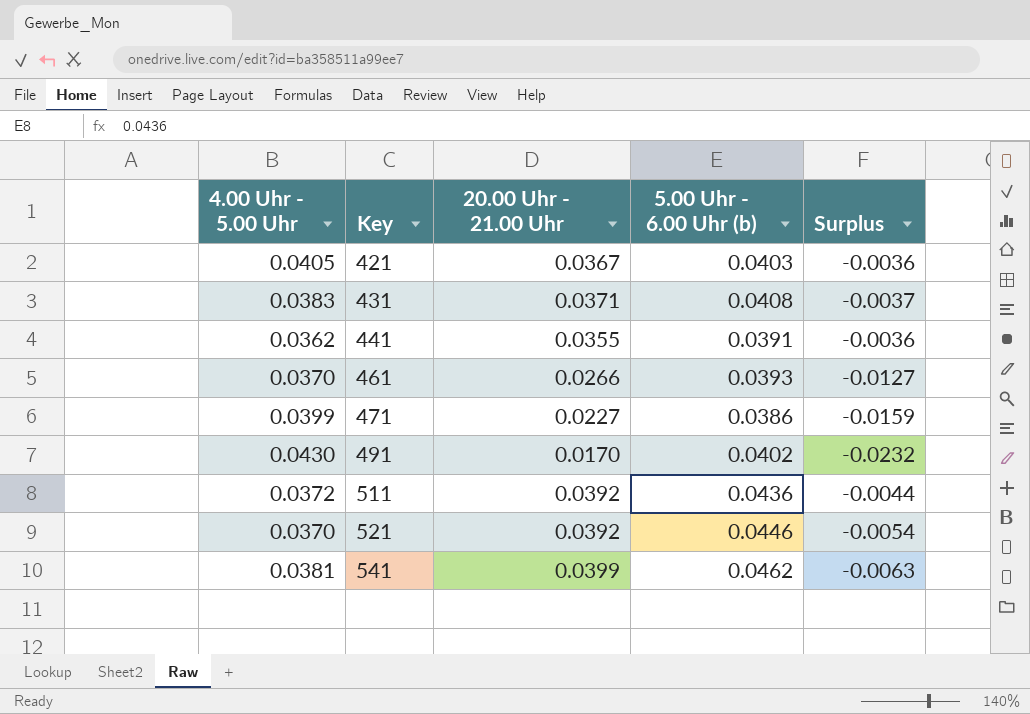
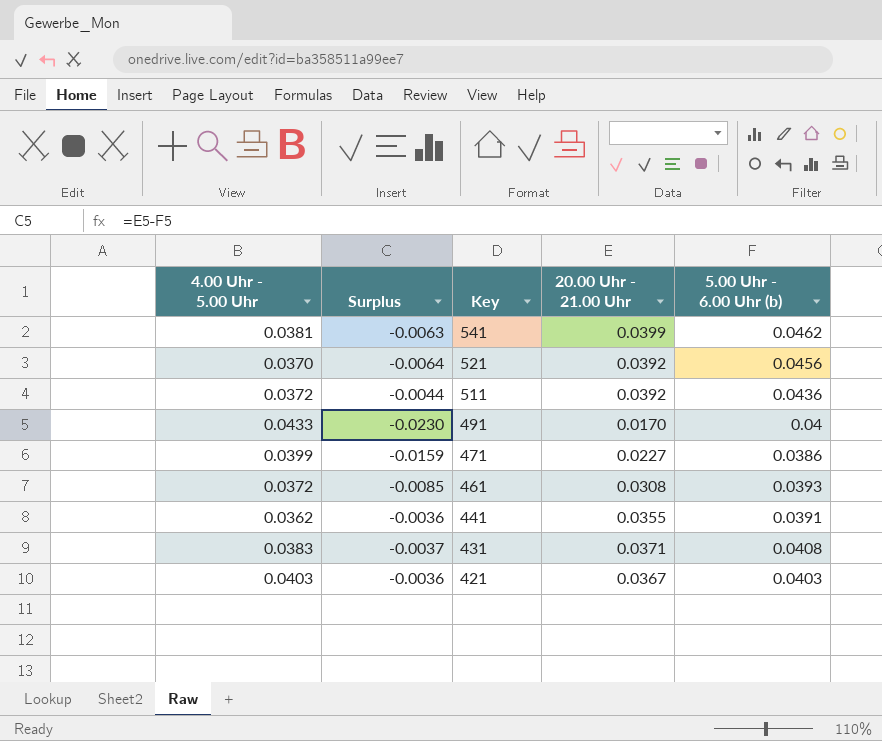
row order: Key ascending -> Key descending
column Surplus | position: 5 -> 2
521 | Surplus: -0.0054 -> -0.0064
521 | 5.00 Uhr - 6.00 Uhr (b): 0.0446 -> 0.0456
491 | 4.00 Uhr - 5.00 Uhr: 0.0430 -> 0.0433
491 | Surplus: -0.0232 -> -0.0230
491 | 5.00 Uhr - 6.00 Uhr (b): 0.0402 -> 0.04
461 | 4.00 Uhr - 5.00 Uhr: 0.0370 -> 0.0372
461 | Surplus: -0.0127 -> -0.0085
461 | 20.00 Uhr - 21.00 Uhr: 0.0266 -> 0.0308
421 | 4.00 Uhr - 5.00 Uhr: 0.0405 -> 0.0403

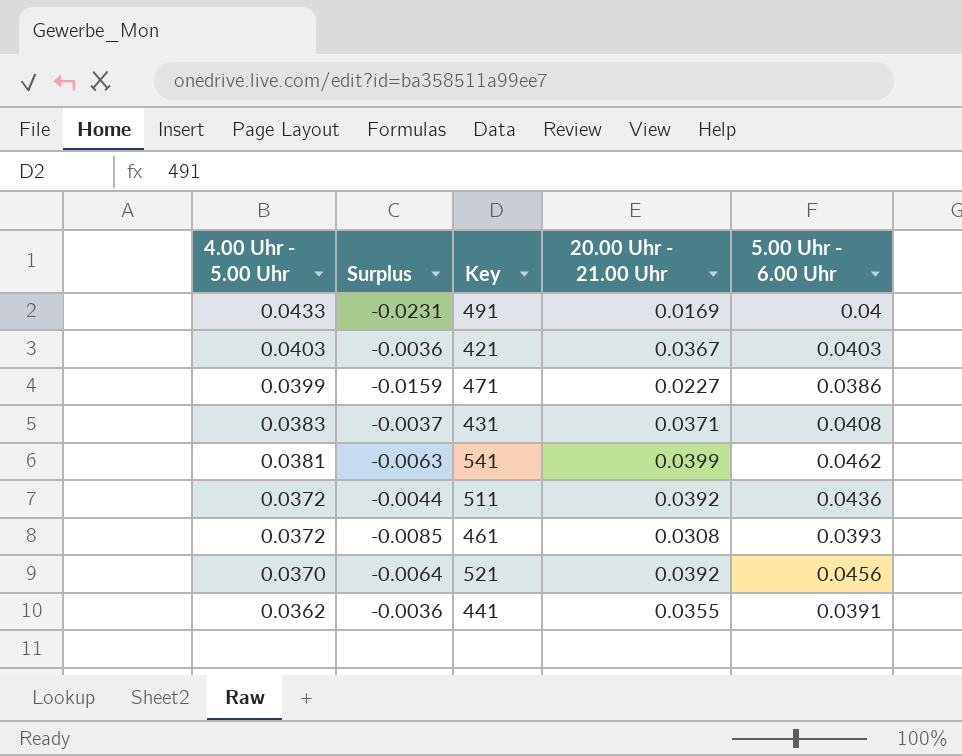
row order: Key descending -> 4.00 Uhr - 5.00 Uhr descending
column name: 5.00 Uhr - 6.00 Uhr (b) -> 5.00 Uhr - 6.00 Uhr
491 | Surplus: -0.0230 -> -0.0231
491 | 20.00 Uhr - 21.00 Uhr: 0.0170 -> 0.0169

